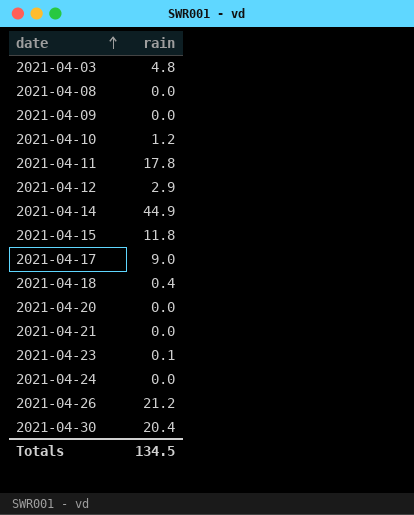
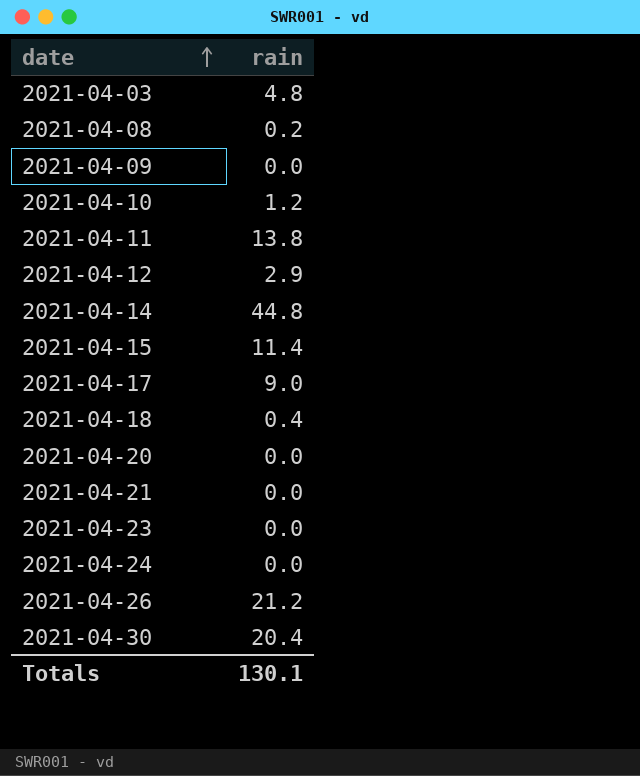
2021-04-08 | rain: 0.0 -> 0.2
2021-04-11 | rain: 17.8 -> 13.8
2021-04-14 | rain: 44.9 -> 44.8
2021-04-15 | rain: 11.8 -> 11.4
2021-04-23 | rain: 0.1 -> 0.0
Totals | rain: 134.5 -> 130.1

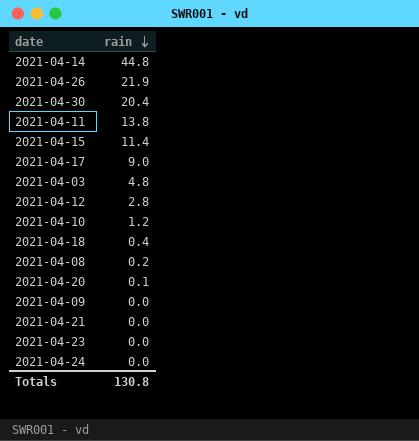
row order: date ascending -> rain descending
2021-04-26 | rain: 21.2 -> 21.9
2021-04-12 | rain: 2.9 -> 2.8
2021-04-20 | rain: 0.0 -> 0.1
Totals | rain: 130.1 -> 130.8

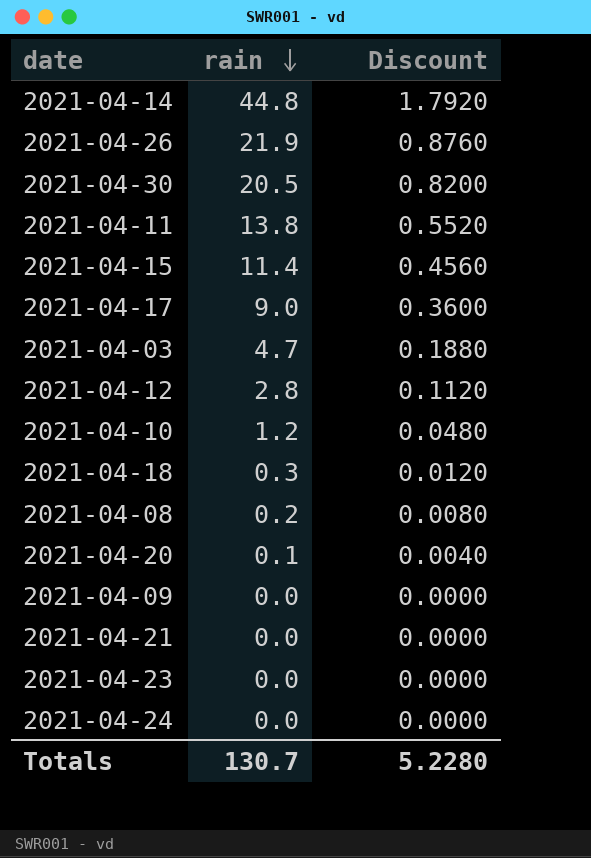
column Discount | formula: none -> [rain] * 0.04
2021-04-30 | rain: 20.4 -> 20.5
2021-04-03 | rain: 4.8 -> 4.7
2021-04-18 | rain: 0.4 -> 0.3
Totals | rain: 130.8 -> 130.7

